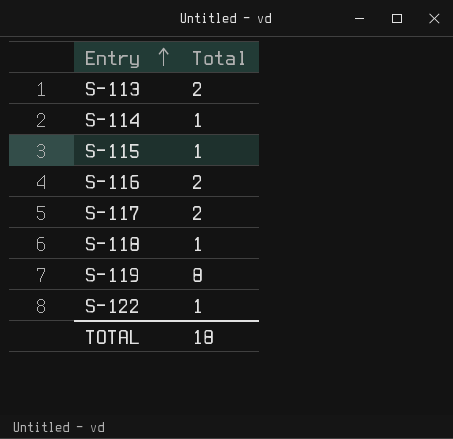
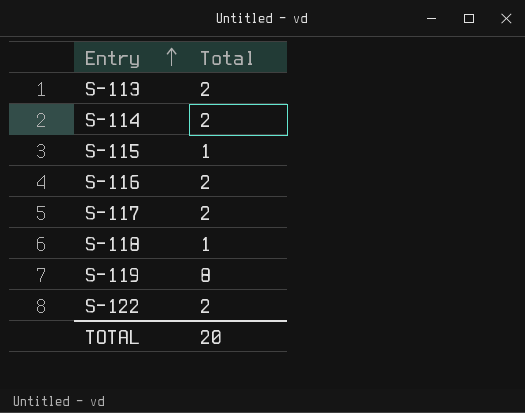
S-114 | Total: 1 -> 2
S-122 | Total: 1 -> 2
TOTAL | Total: 18 -> 20

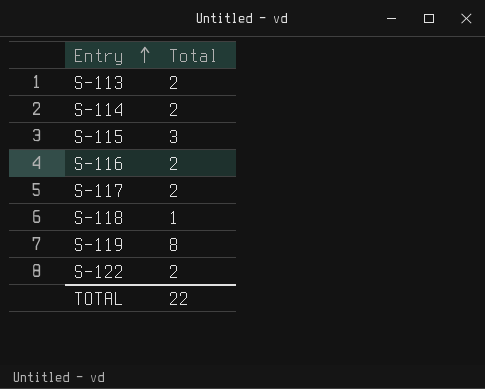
S-115 | Total: 1 -> 3
TOTAL | Total: 20 -> 22

